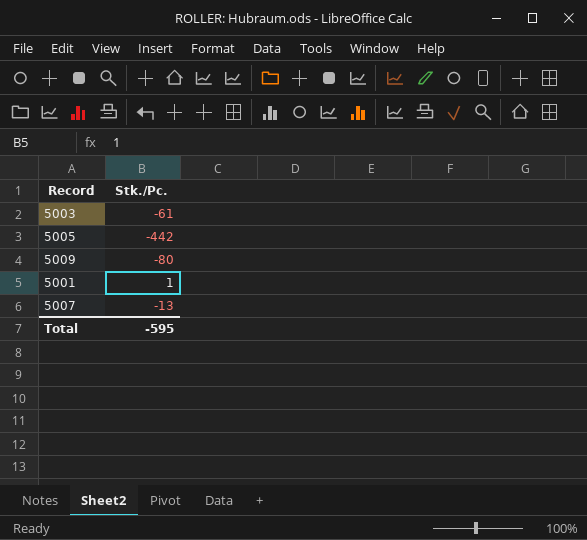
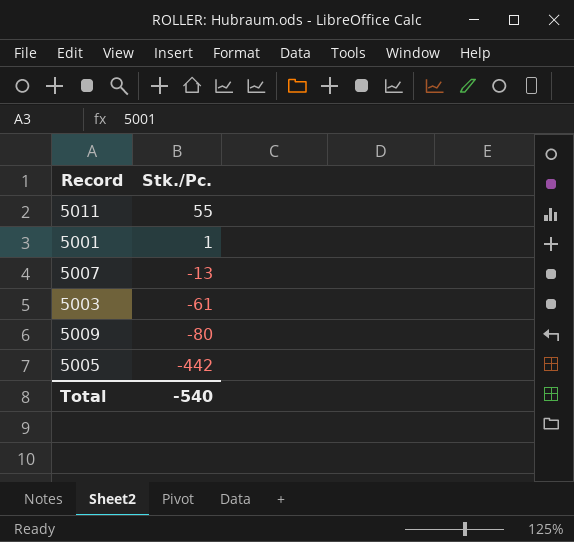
row order: none -> Stk./Pc. descending
row 5011: none -> 55
Total | Stk./Pc.: -595 -> -540

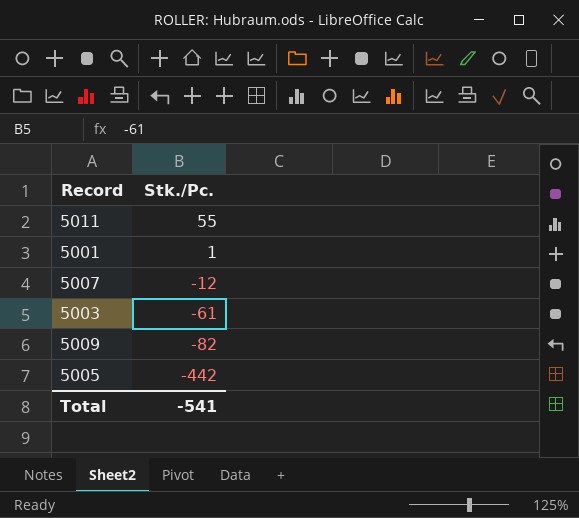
5007 | Stk./Pc.: -13 -> -12
5009 | Stk./Pc.: -80 -> -82
Total | Stk./Pc.: -540 -> -541

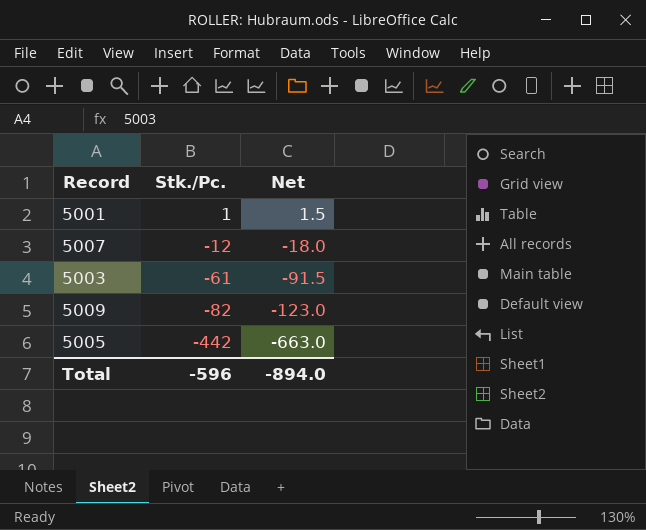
column Net | formula: none -> [Stk./Pc.] * 1.5
row 5011: 55 -> none
Total | Stk./Pc.: -541 -> -596

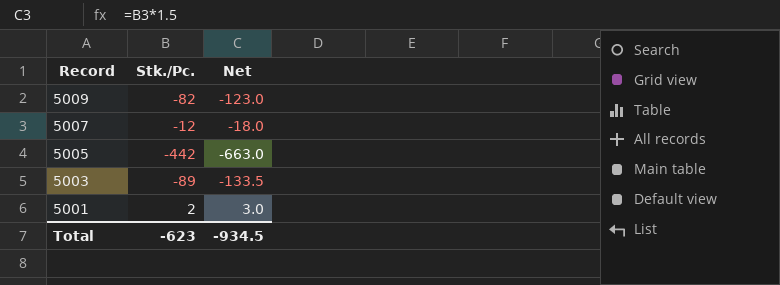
row order: Stk./Pc. descending -> Record descending
5003 | Stk./Pc.: -61 -> -89
5003 | Net: -91.5 -> -133.5
5001 | Stk./Pc.: 1 -> 2
5001 | Net: 1.5 -> 3.0
Total | Stk./Pc.: -596 -> -623
Total | Net: -894.0 -> -934.5

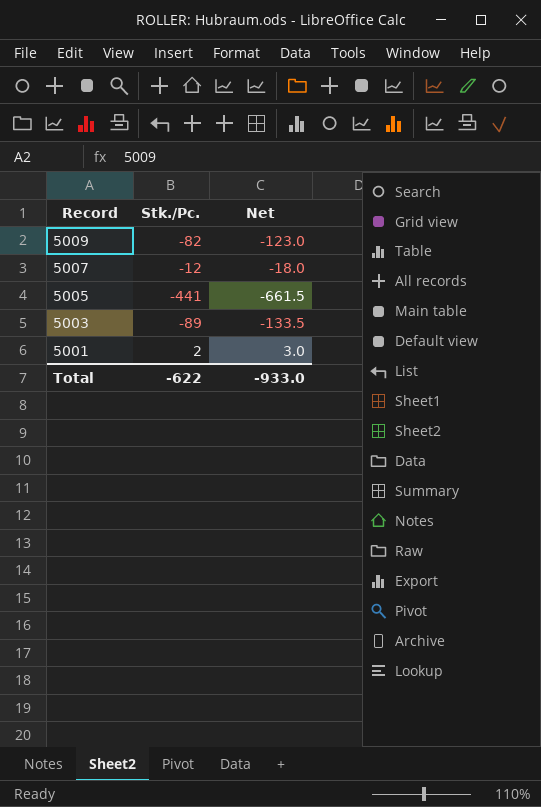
5005 | Stk./Pc.: -442 -> -441
5005 | Net: -663.0 -> -661.5
Total | Stk./Pc.: -623 -> -622
Total | Net: -934.5 -> -933.0

